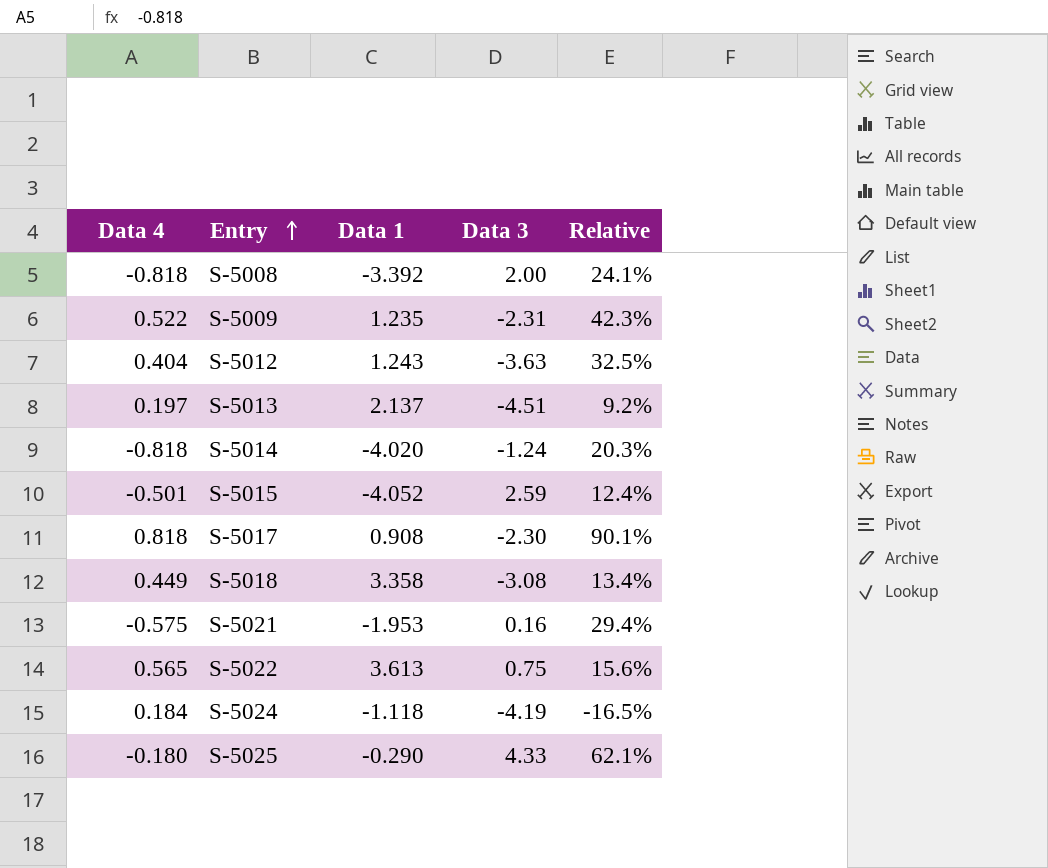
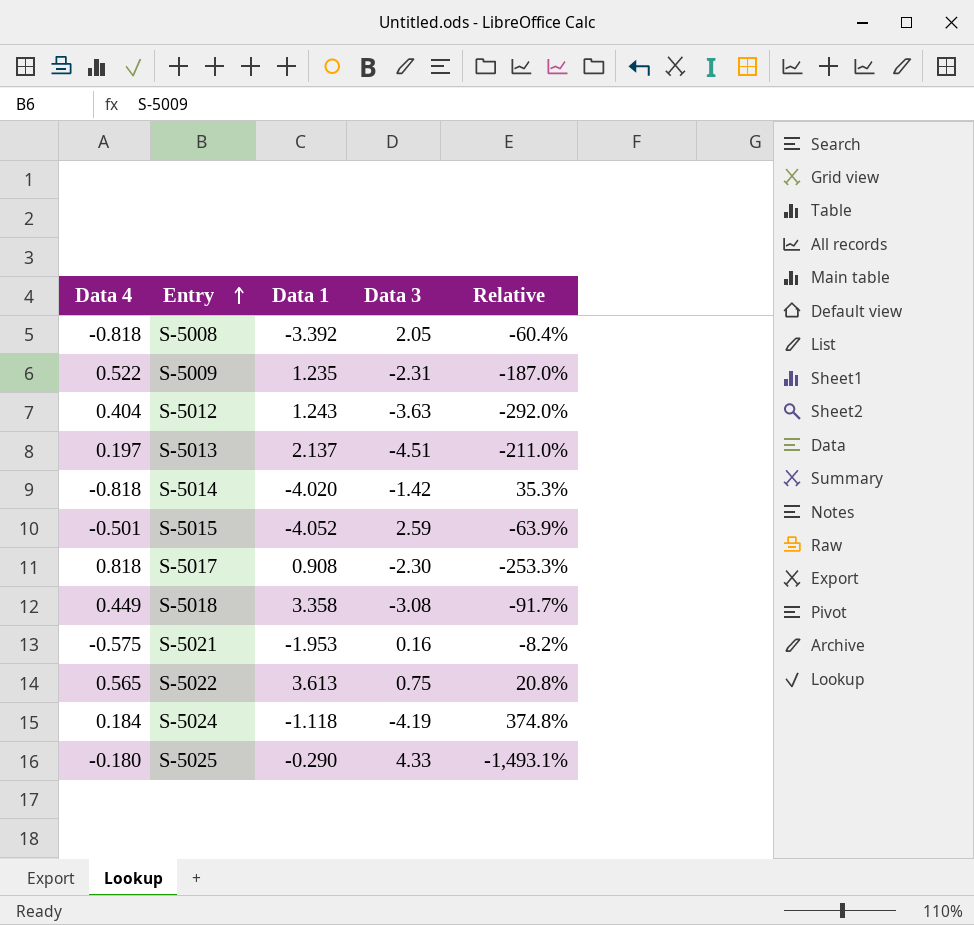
column Relative | formula: [Data 4] / [Data 1] -> [Data 3] / [Data 1]
S-5008 | Data 3: 2.00 -> 2.05
S-5014 | Data 3: -1.24 -> -1.42

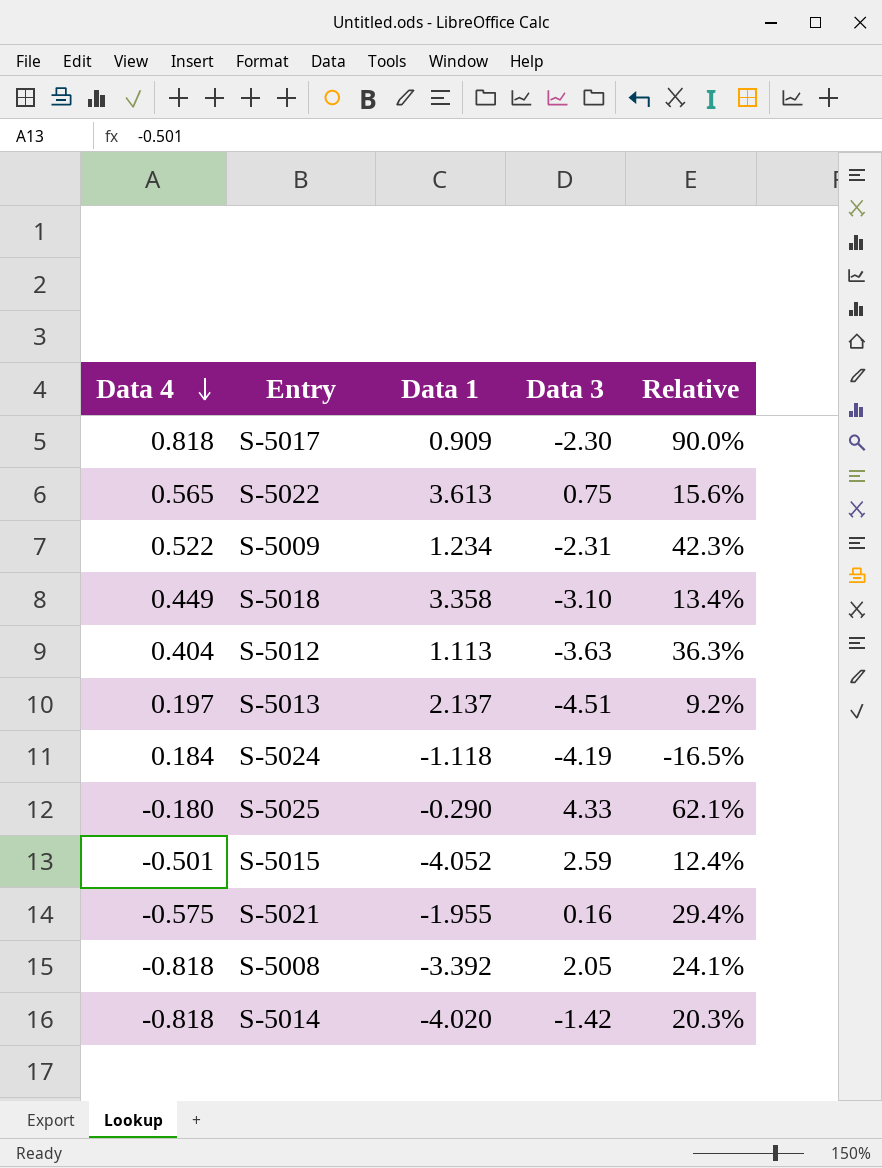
row order: Entry ascending -> Data 4 descending
column Relative | formula: [Data 3] / [Data 1] -> [Data 4] / [Data 1]
S-5017 | Data 1: 0.908 -> 0.909
S-5009 | Data 1: 1.235 -> 1.234
S-5018 | Data 3: -3.08 -> -3.10
S-5012 | Data 1: 1.243 -> 1.113
S-5021 | Data 1: -1.953 -> -1.955

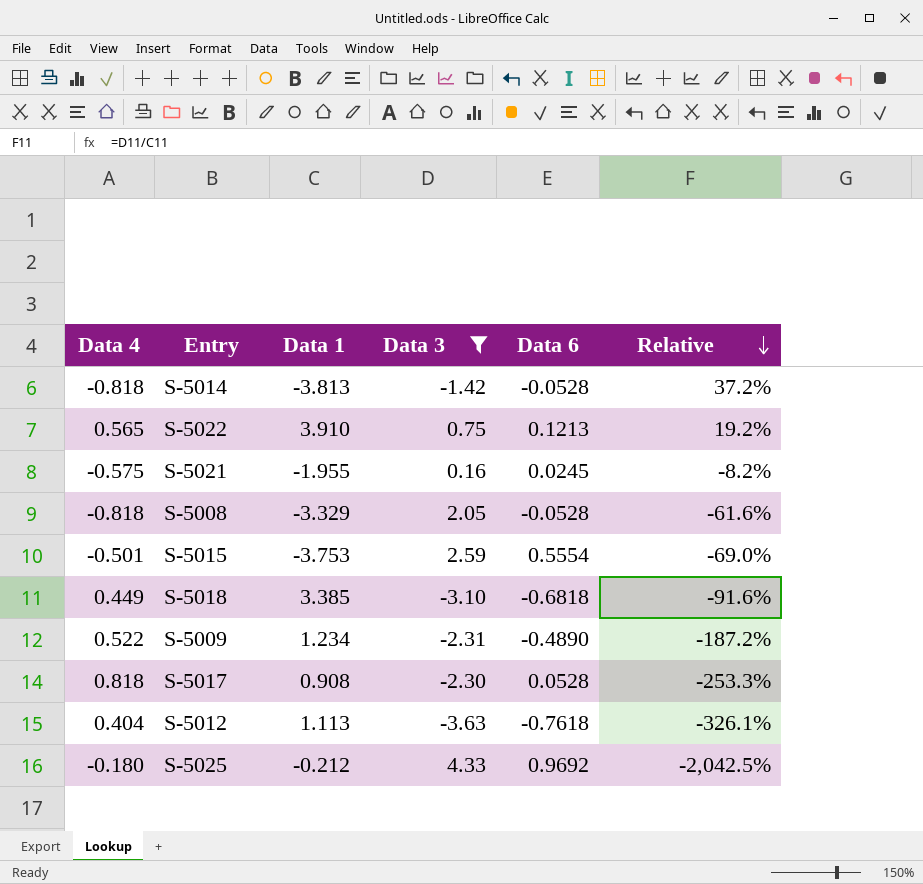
filter: none -> Data 3 >= -3.63
row order: Data 4 descending -> Relative descending
column Data 6 | position: none -> 5
column Relative | formula: [Data 4] / [Data 1] -> [Data 3] / [Data 1]
S-5014 | Data 1: -4.020 -> -3.813
S-5022 | Data 1: 3.613 -> 3.910
S-5008 | Data 1: -3.392 -> -3.329
S-5015 | Data 1: -4.052 -> -3.753
S-5018 | Data 1: 3.358 -> 3.385
S-5017 | Data 1: 0.909 -> 0.908
S-5025 | Data 1: -0.290 -> -0.212

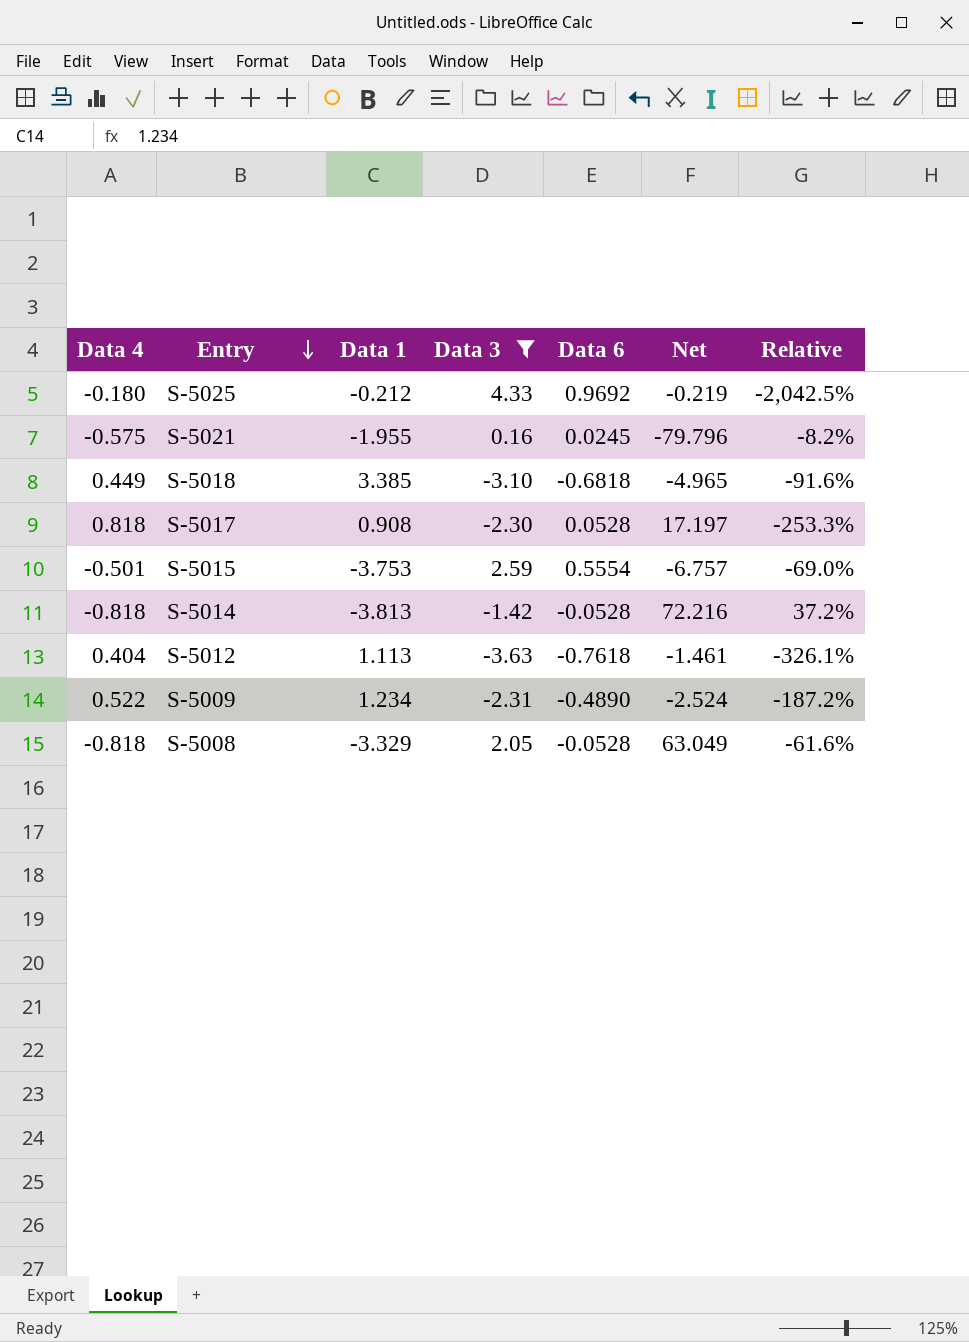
row order: Relative descending -> Entry descending
column Net | formula: none -> [Data 1] / [Data 6]
row S-5022: 0.565 | 3.910 | 0.75 | 0.1213 | 19.2% -> none

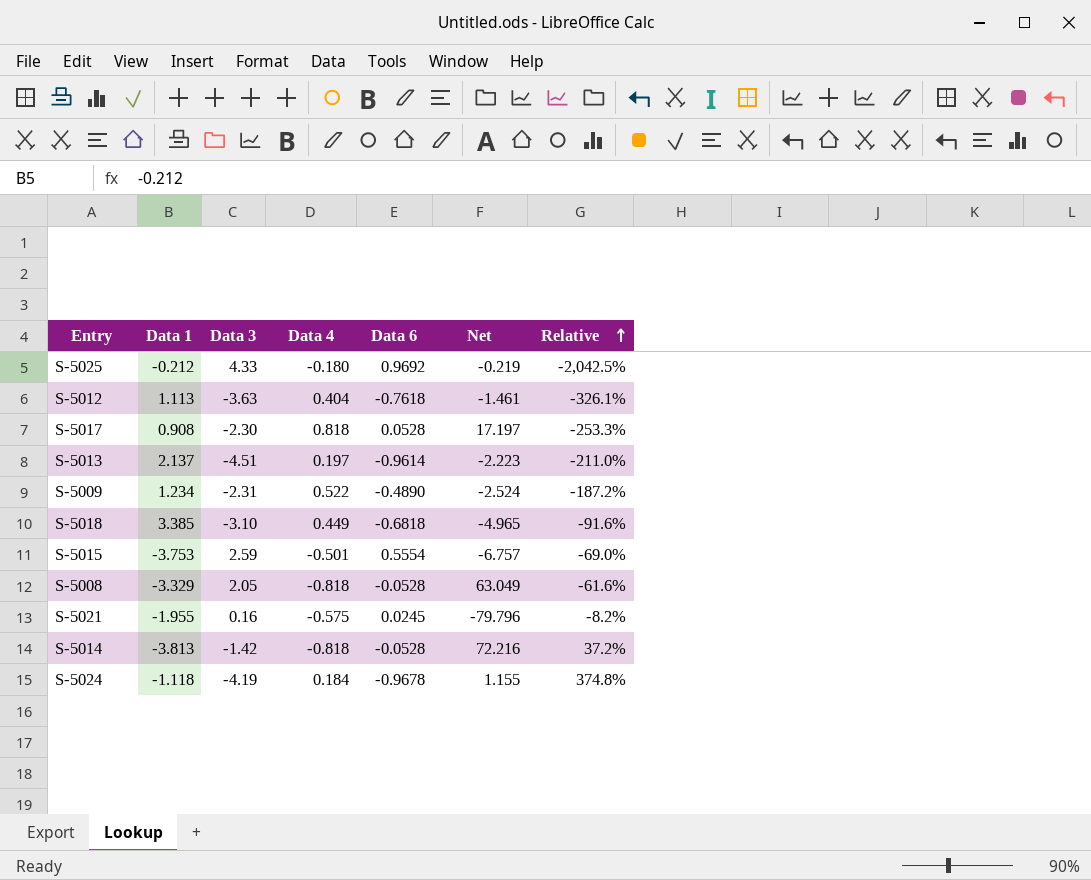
filter: Data 3 >= -3.63 -> none
row order: Entry descending -> Relative ascending
column Data 4 | position: 1 -> 4

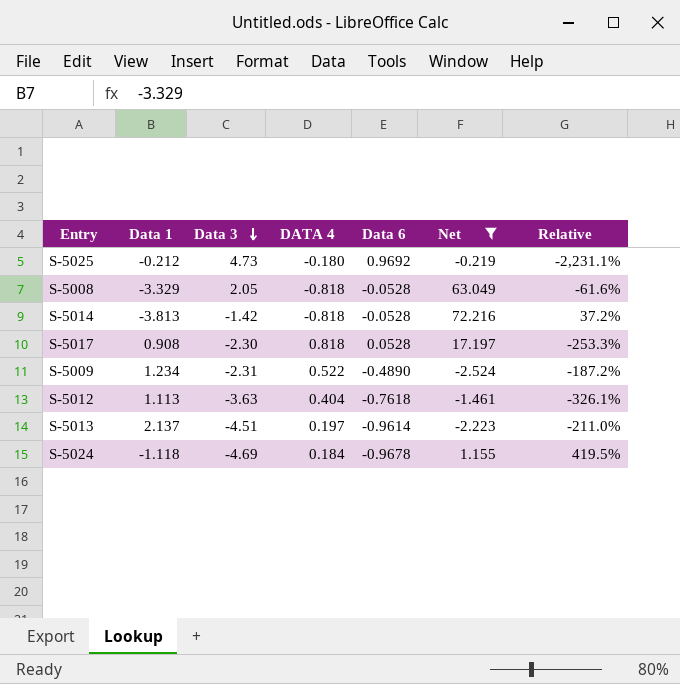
filter: none -> Net >= -2.524
row order: Relative ascending -> Data 3 descending
column name: Data 4 -> DATA 4
S-5025 | Data 3: 4.33 -> 4.73
S-5025 | Relative: -2,042.5% -> -2,231.1%
S-5024 | Data 3: -4.19 -> -4.69
S-5024 | Relative: 374.8% -> 419.5%

